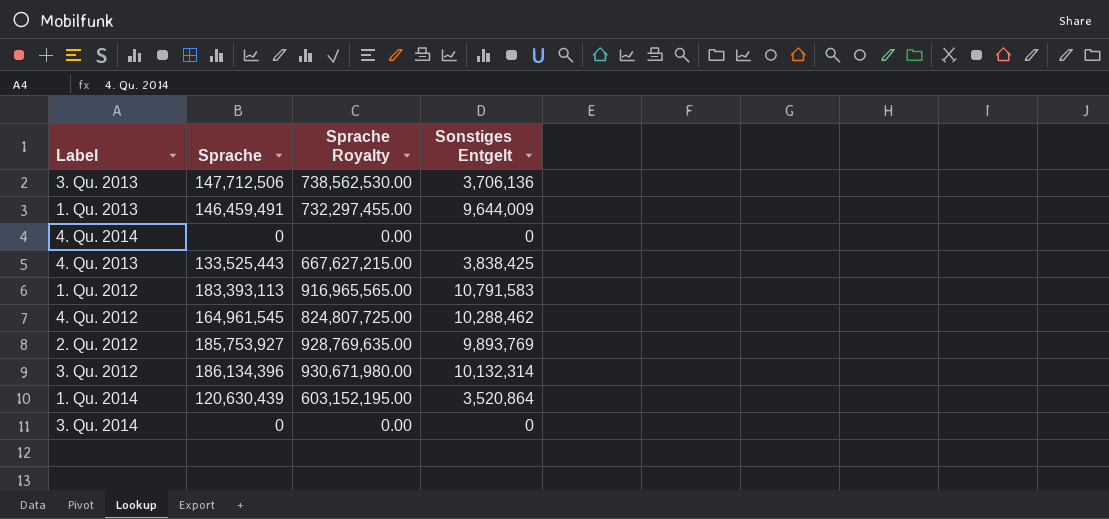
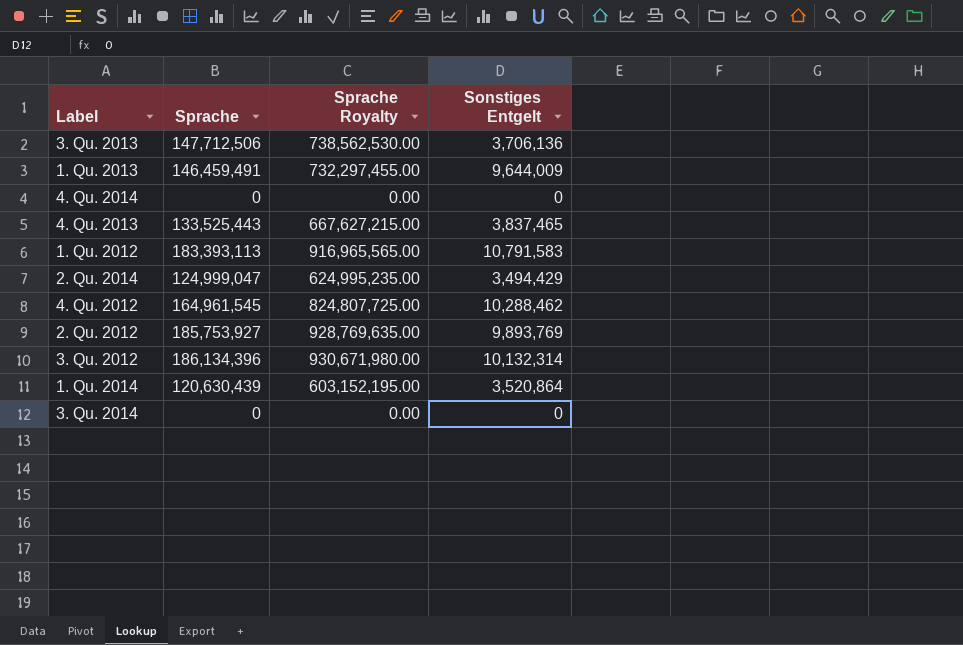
4. Qu. 2013 | Sonstiges Entgelt: 3,838,425 -> 3,837,465
row 2. Qu. 2014: none -> 124,999,047 | 624,995,235.00 | 3,494,429

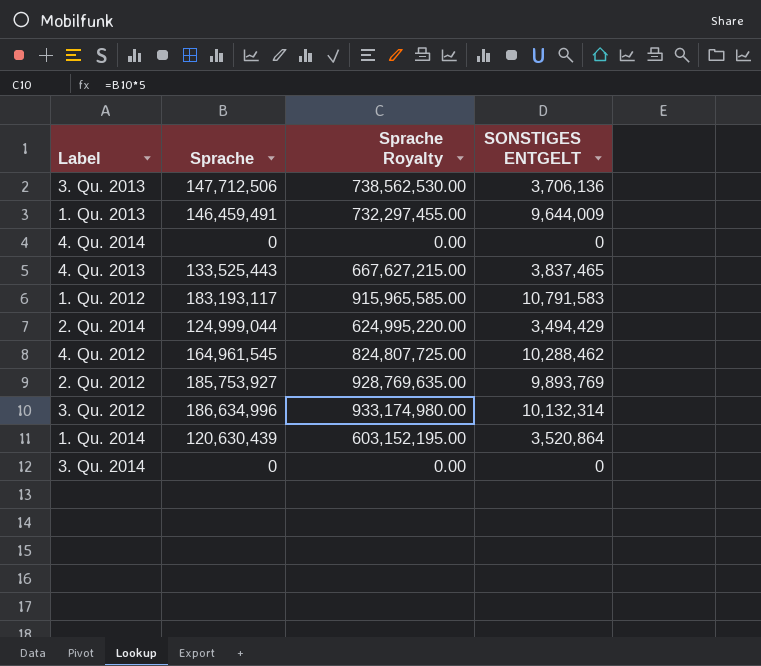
column name: Sonstiges Entgelt -> SONSTIGES ENTGELT
1. Qu. 2012 | Sprache: 183,393,113 -> 183,193,117
1. Qu. 2012 | Sprache Royalty: 916,965,565.00 -> 915,965,585.00
2. Qu. 2014 | Sprache: 124,999,047 -> 124,999,044
2. Qu. 2014 | Sprache Royalty: 624,995,235.00 -> 624,995,220.00
3. Qu. 2012 | Sprache: 186,134,396 -> 186,634,996
3. Qu. 2012 | Sprache Royalty: 930,671,980.00 -> 933,174,980.00

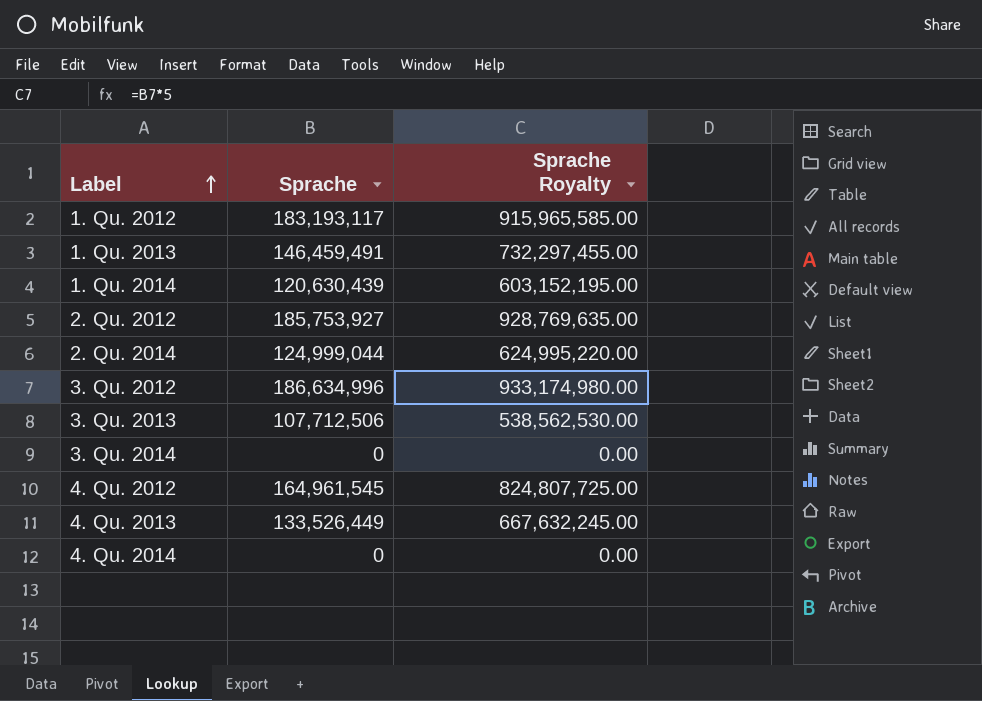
row order: none -> Label ascending
column SONSTIGES ENTGELT | position: 4 -> none
3. Qu. 2013 | Sprache: 147,712,506 -> 107,712,506
3. Qu. 2013 | Sprache Royalty: 738,562,530.00 -> 538,562,530.00
4. Qu. 2013 | Sprache: 133,525,443 -> 133,526,449
4. Qu. 2013 | Sprache Royalty: 667,627,215.00 -> 667,632,245.00

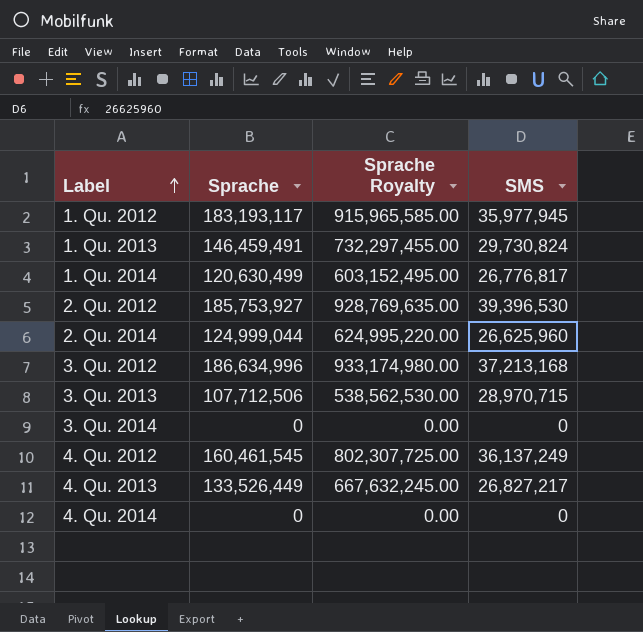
column SMS | position: none -> 4
1. Qu. 2014 | Sprache: 120,630,439 -> 120,630,499
1. Qu. 2014 | Sprache Royalty: 603,152,195.00 -> 603,152,495.00
4. Qu. 2012 | Sprache: 164,961,545 -> 160,461,545
4. Qu. 2012 | Sprache Royalty: 824,807,725.00 -> 802,307,725.00

